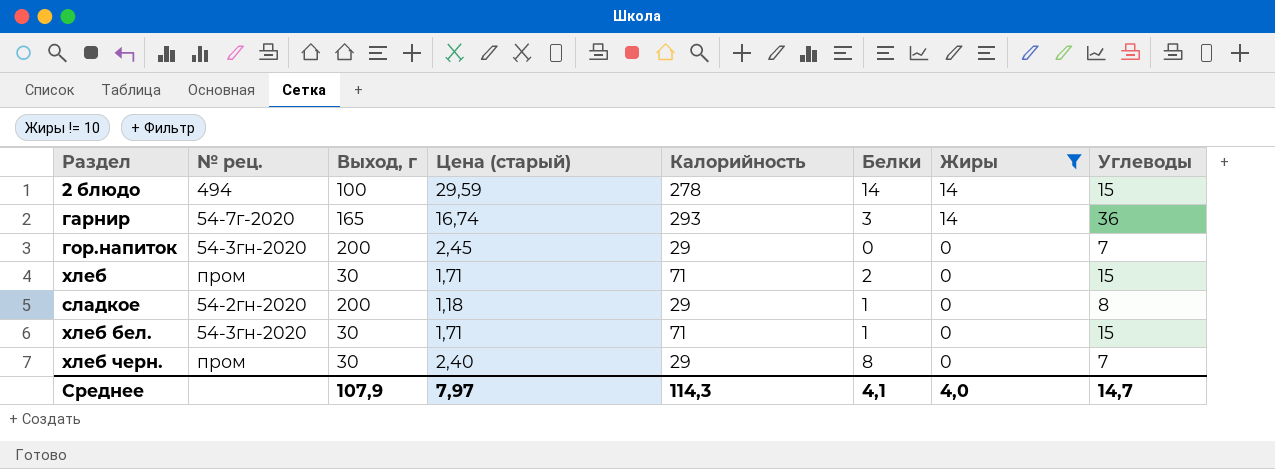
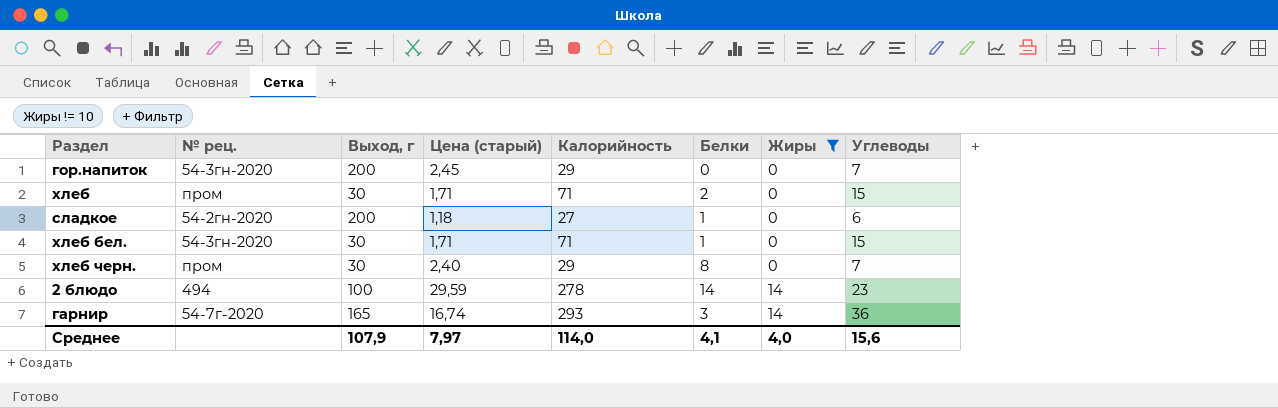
row order: Жиры descending -> Жиры ascending
сладкое | Калорийность: 29 -> 27
сладкое | Углеводы: 8 -> 6
2 блюдо | Углеводы: 15 -> 23
Среднее | Калорийность: 114,3 -> 114,0
Среднее | Углеводы: 14,7 -> 15,6

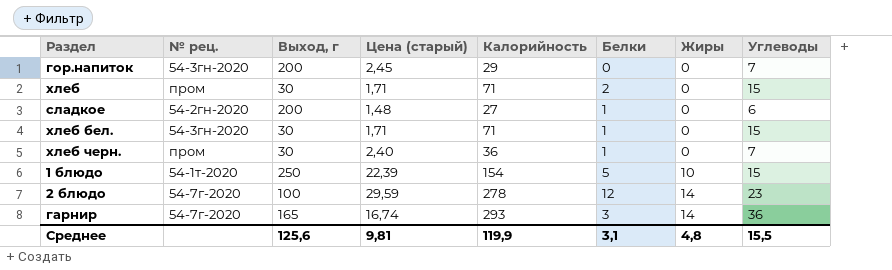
filter: Жиры != 10 -> none
сладкое | Цена (старый): 1,18 -> 1,48
хлеб черн. | Калорийность: 29 -> 36
хлеб черн. | Белки: 8 -> 1
2 блюдо | № рец.: 494 -> 54-7г-2020
2 блюдо | Белки: 14 -> 12
Среднее | Выход, г: 107,9 -> 125,6
Среднее | Цена (старый): 7,97 -> 9,81
Среднее | Калорийность: 114,0 -> 119,9
Среднее | Белки: 4,1 -> 3,1
Среднее | Жиры: 4,0 -> 4,8
Среднее | Углеводы: 15,6 -> 15,5

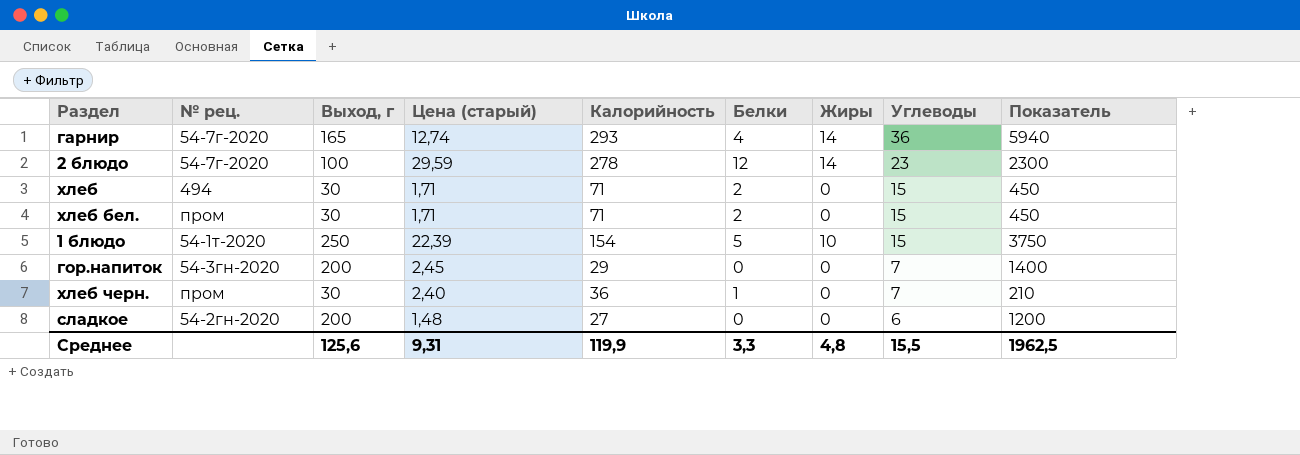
row order: Жиры ascending -> Углеводы descending
column Показатель | formula: none -> [Выход, г] * [Углеводы]
гарнир | Цена (старый): 16,74 -> 12,74
гарнир | Белки: 3 -> 4
хлеб | № рец.: пром -> 494
хлеб бел. | № рец.: 54-3гн-2020 -> пром
хлеб бел. | Белки: 1 -> 2
сладкое | Белки: 1 -> 0
Среднее | Цена (старый): 9,81 -> 9,31
Среднее | Белки: 3,1 -> 3,3

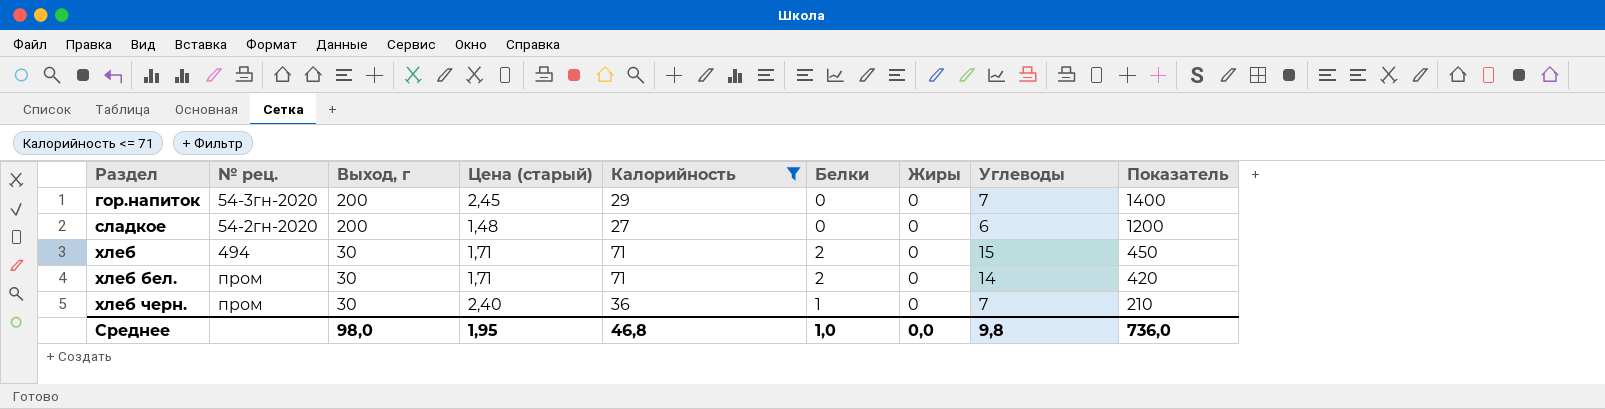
filter: none -> Калорийность <= 71
row order: Углеводы descending -> Раздел ascending
хлеб бел. | Углеводы: 15 -> 14
хлеб бел. | Показатель: 450 -> 420
Среднее | Выход, г: 125,6 -> 98,0
Среднее | Цена (старый): 9,31 -> 1,95
Среднее | Калорийность: 119,9 -> 46,8
Среднее | Белки: 3,3 -> 1,0
Среднее | Жиры: 4,8 -> 0,0
Среднее | Углеводы: 15,5 -> 9,8
Среднее | Показатель: 1962,5 -> 736,0

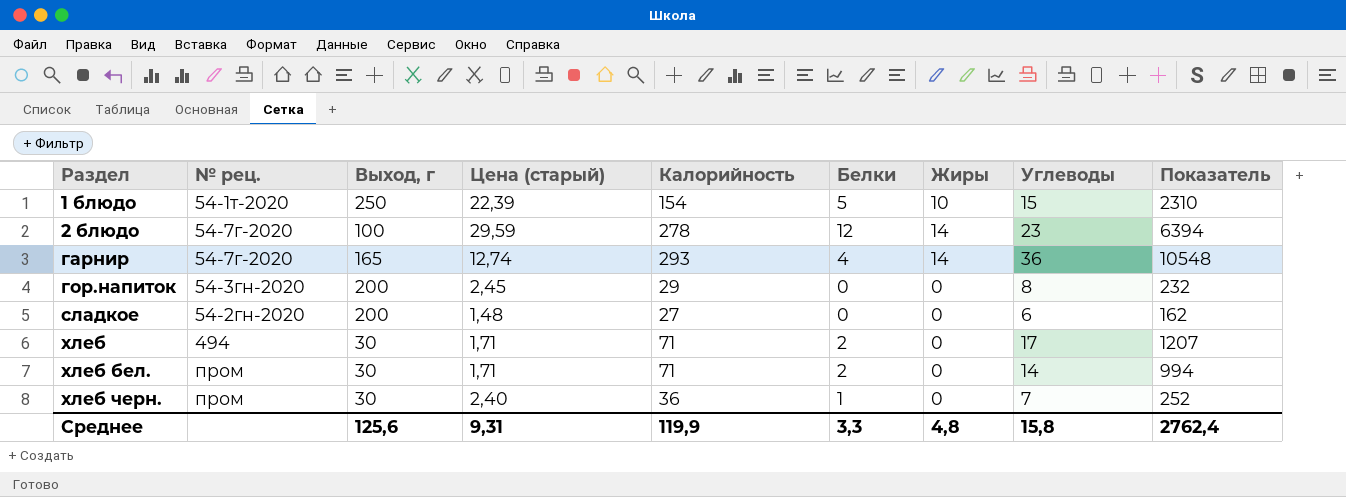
filter: Калорийность <= 71 -> none
column Показатель | formula: [Выход, г] * [Углеводы] -> [Калорийность] * [Углеводы]
гор.напиток | Углеводы: 7 -> 8
хлеб | Углеводы: 15 -> 17
Среднее | Выход, г: 98,0 -> 125,6
Среднее | Цена (старый): 1,95 -> 9,31
Среднее | Калорийность: 46,8 -> 119,9
Среднее | Белки: 1,0 -> 3,3
Среднее | Жиры: 0,0 -> 4,8
Среднее | Углеводы: 9,8 -> 15,8
Среднее | Показатель: 736,0 -> 2762,4

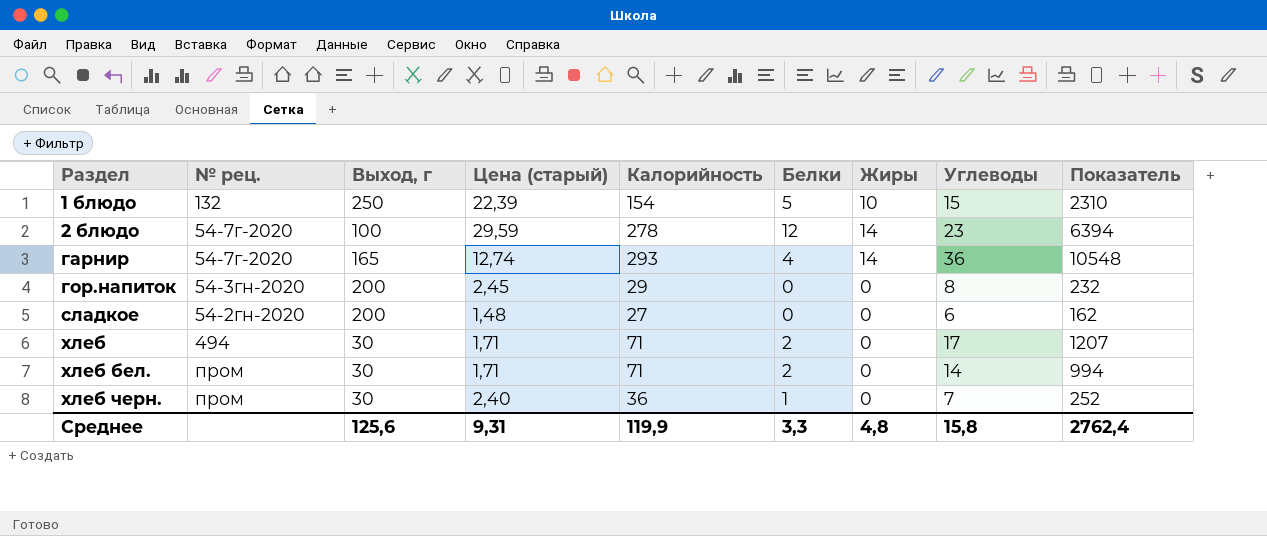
1 блюдо | № рец.: 54-1т-2020 -> 132

